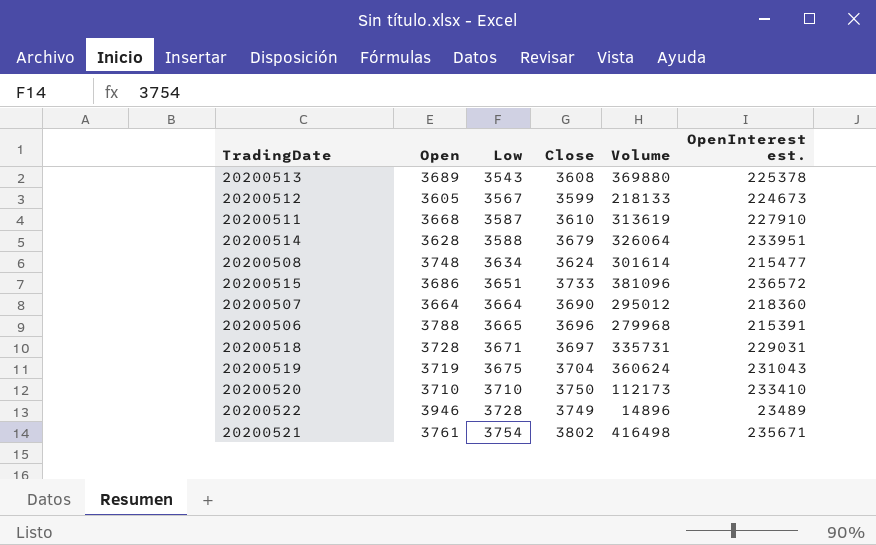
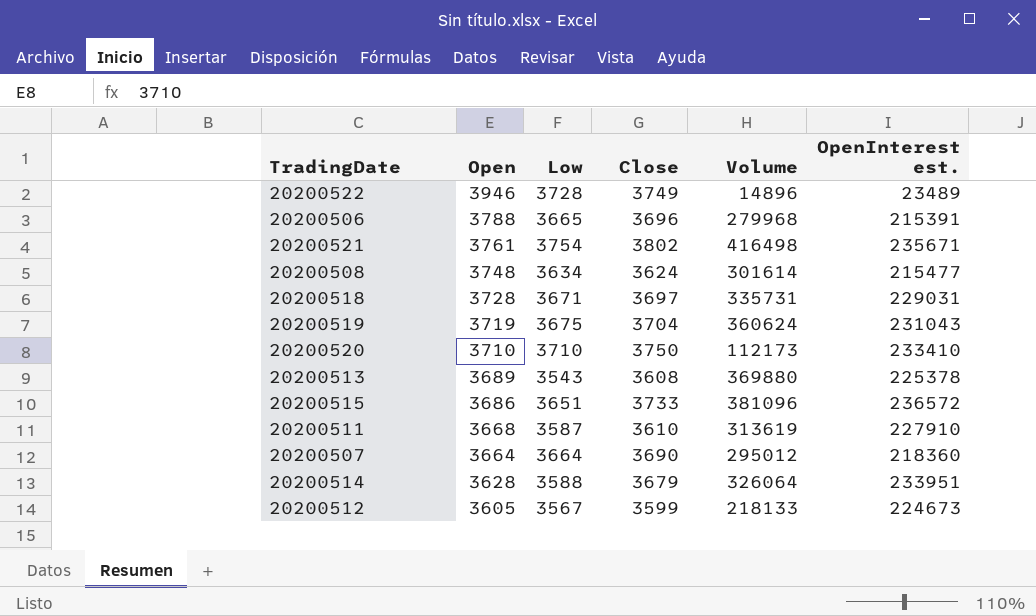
row order: Low ascending -> Open descending

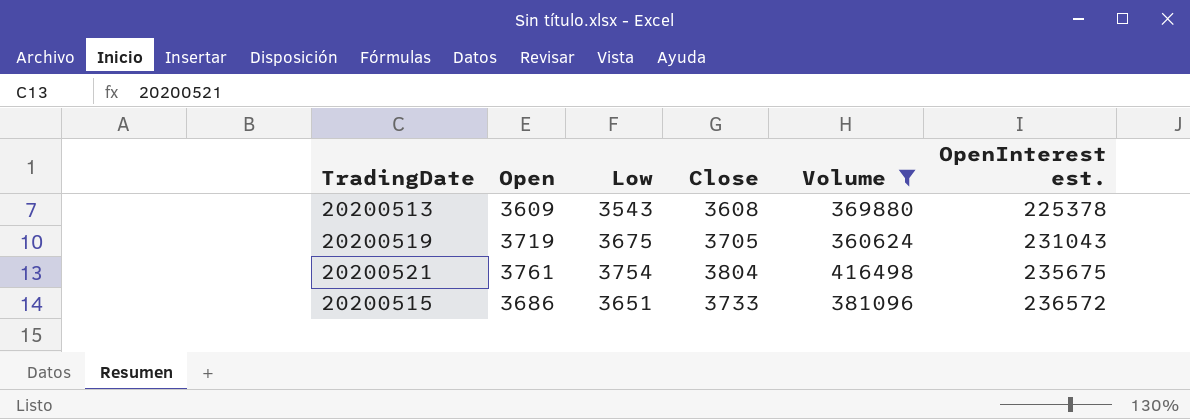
filter: none -> Volume >= 360624
row order: Open descending -> OpenInterest est. ascending
20200513 | Open: 3689 -> 3609
20200519 | Close: 3704 -> 3705
20200521 | Close: 3802 -> 3804
20200521 | OpenInterest est.: 235671 -> 235675

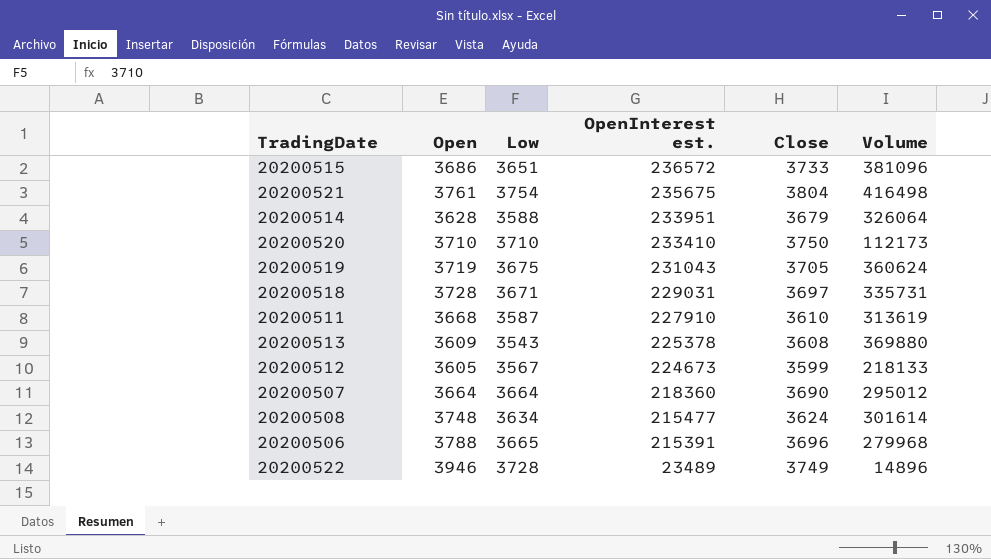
filter: Volume >= 360624 -> none
row order: OpenInterest est. ascending -> OpenInterest est. descending
column OpenInterest est. | position: 6 -> 4

